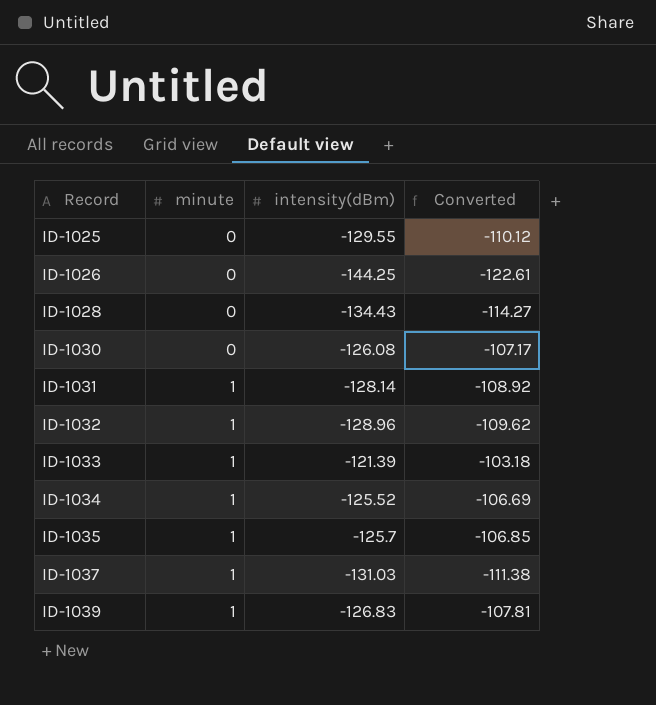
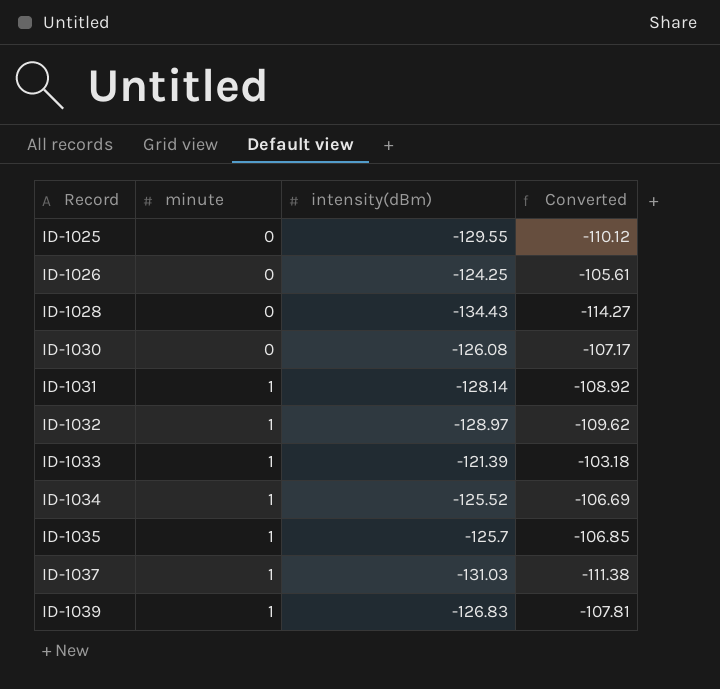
ID-1026 | intensity(dBm): -144.25 -> -124.25
ID-1026 | Converted: -122.61 -> -105.61
ID-1032 | intensity(dBm): -128.96 -> -128.97

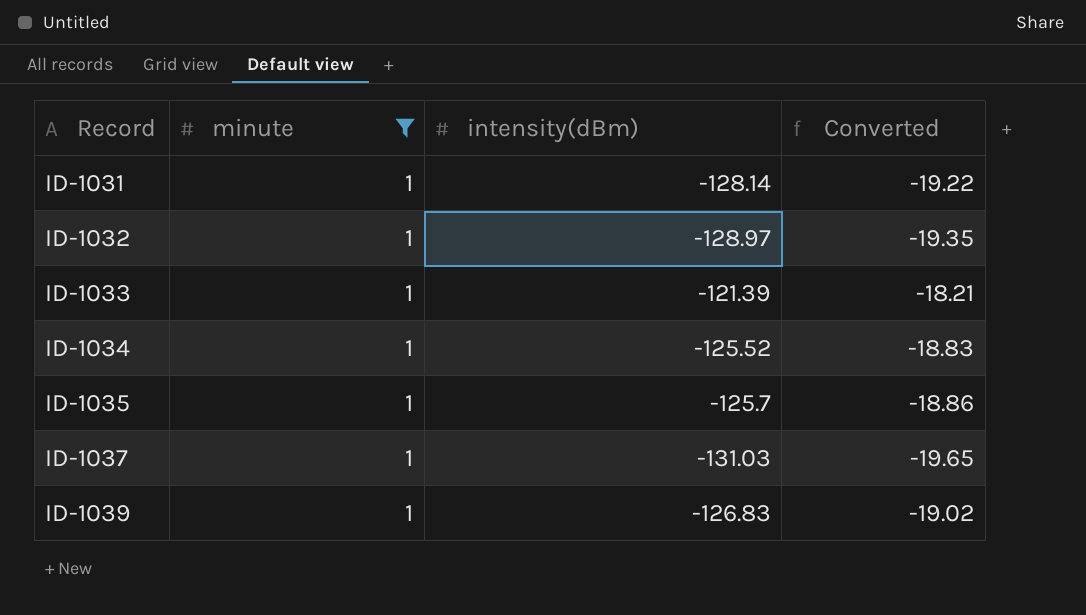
filter: none -> minute = 1
column Converted | formula: [intensity(dBm)] * 0.85 -> [intensity(dBm)] * 0.15

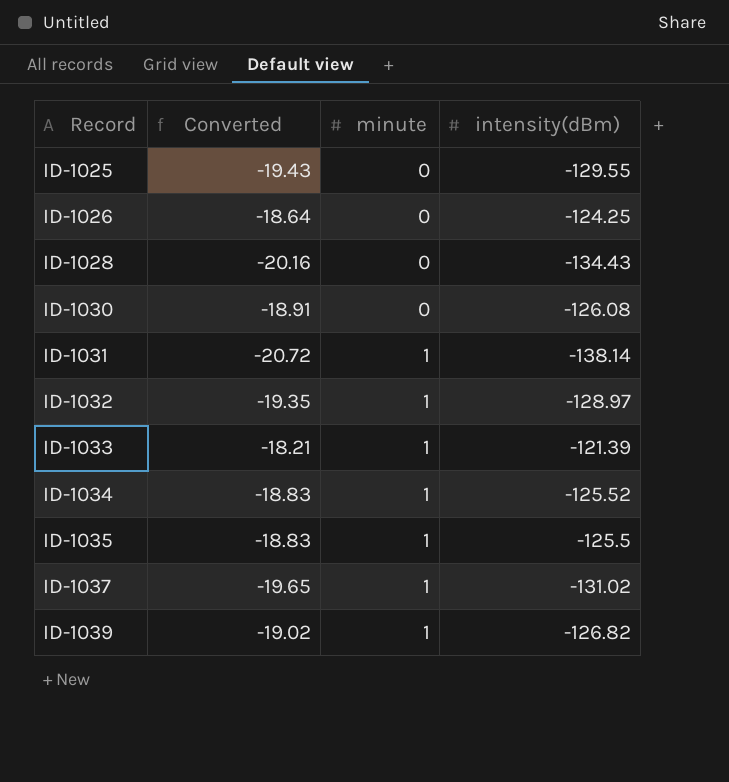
filter: minute = 1 -> none
column Converted | position: 4 -> 2
ID-1031 | Converted: -19.22 -> -20.72
ID-1031 | intensity(dBm): -128.14 -> -138.14
ID-1035 | Converted: -18.86 -> -18.83
ID-1035 | intensity(dBm): -125.7 -> -125.5
ID-1037 | intensity(dBm): -131.03 -> -131.02
ID-1039 | intensity(dBm): -126.83 -> -126.82

